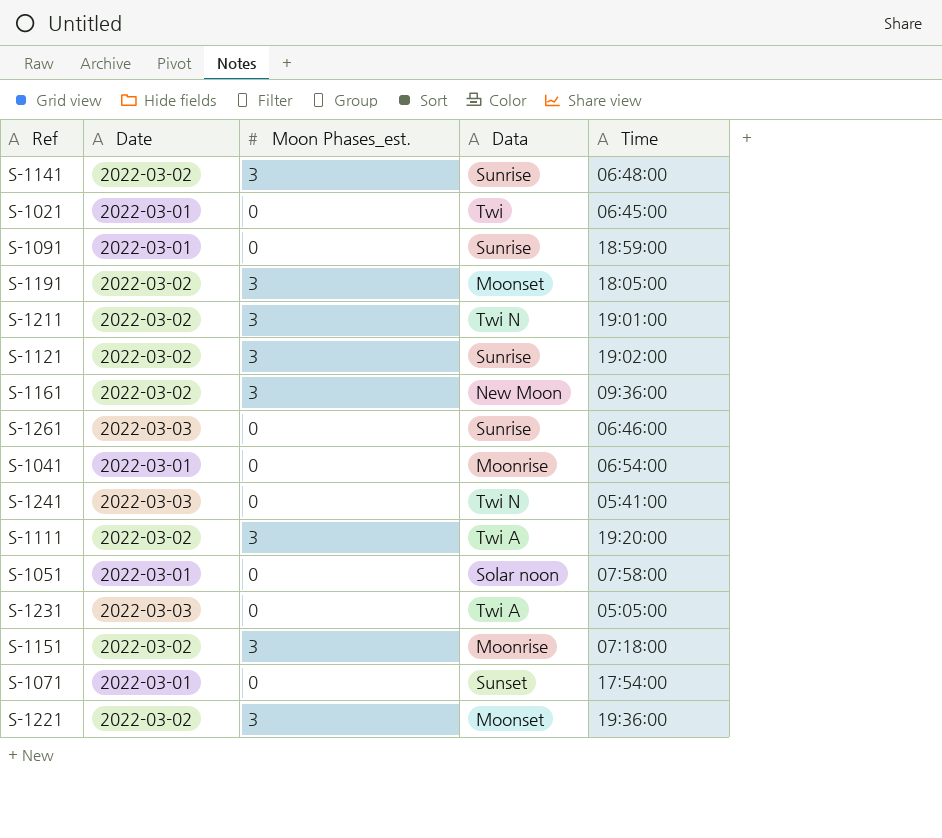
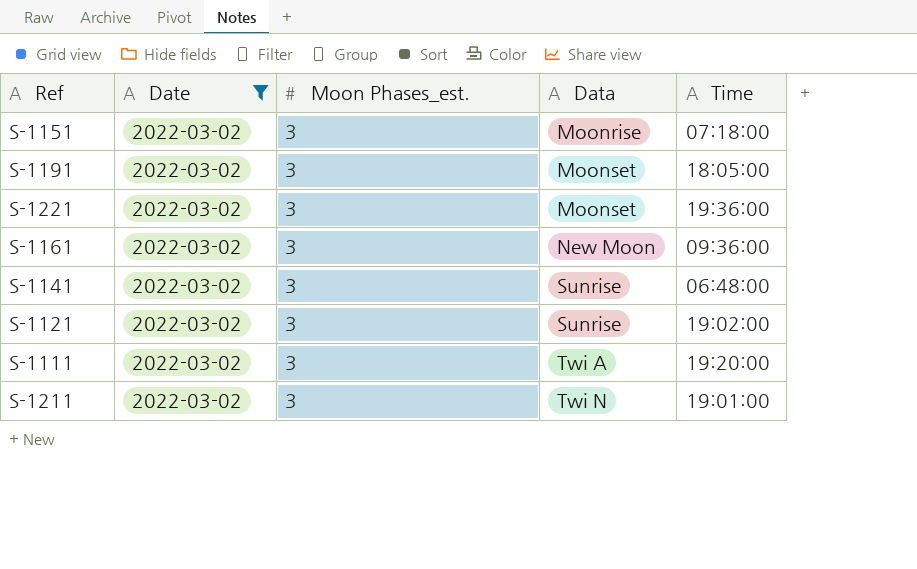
filter: none -> Date = 2022-03-02
row order: none -> Data ascending

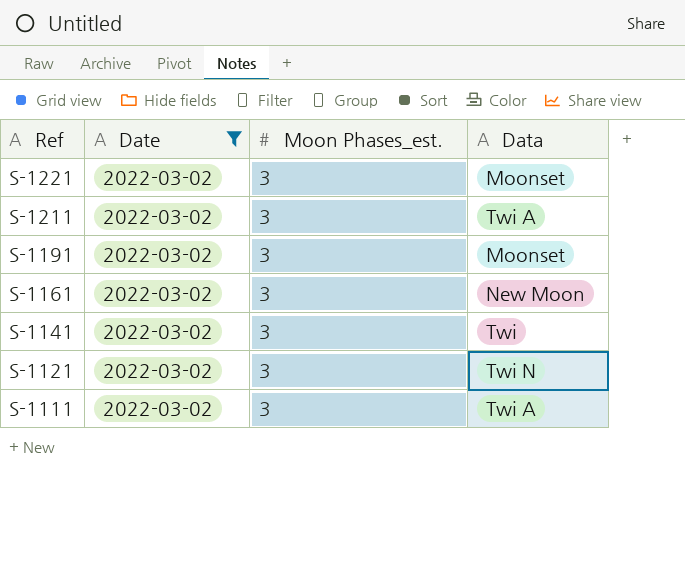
row order: Data ascending -> Ref descending
column Time | position: 5 -> none
row S-1151: 2022-03-02 | 3 | Moonrise | 07:18:00 -> none
S-1211 | Data: Twi N -> Twi A
S-1141 | Data: Sunrise -> Twi
S-1121 | Data: Sunrise -> Twi N

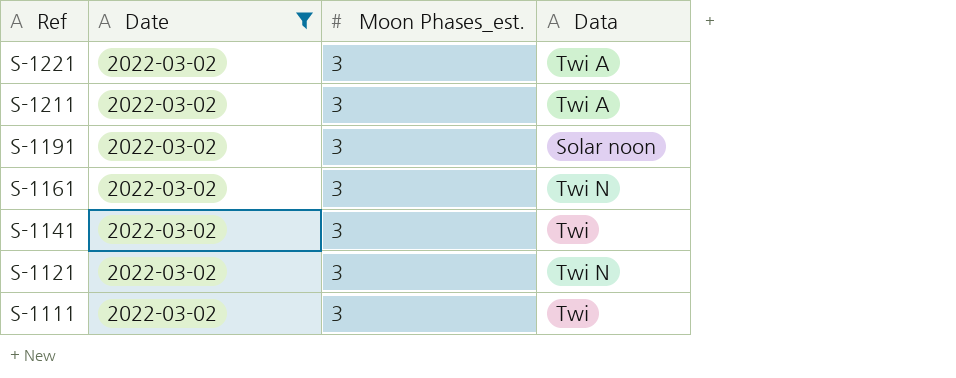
S-1221 | Data: Moonset -> Twi A
S-1191 | Data: Moonset -> Solar noon
S-1161 | Data: New Moon -> Twi N
S-1111 | Data: Twi A -> Twi

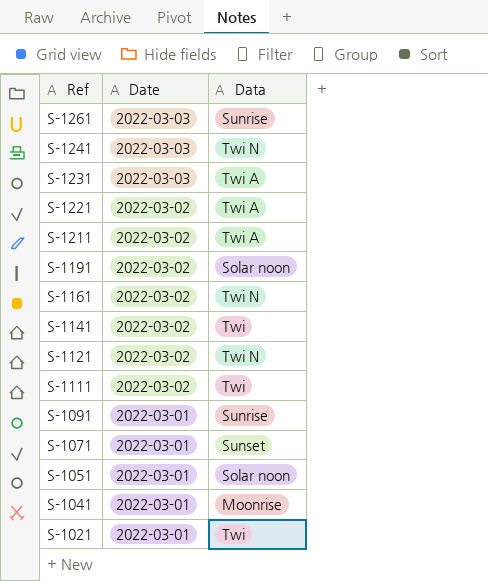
filter: Date = 2022-03-02 -> none
column Moon Phases_est. | position: 3 -> none

